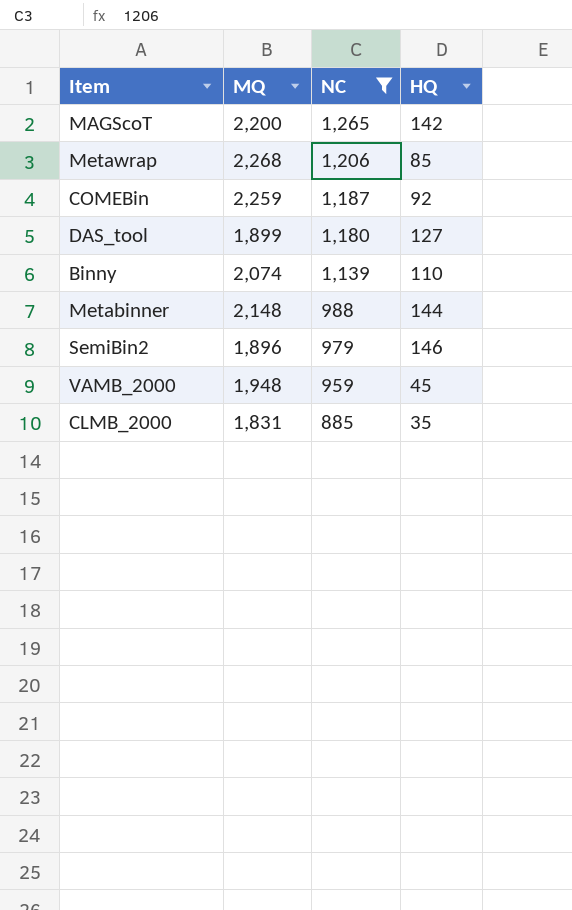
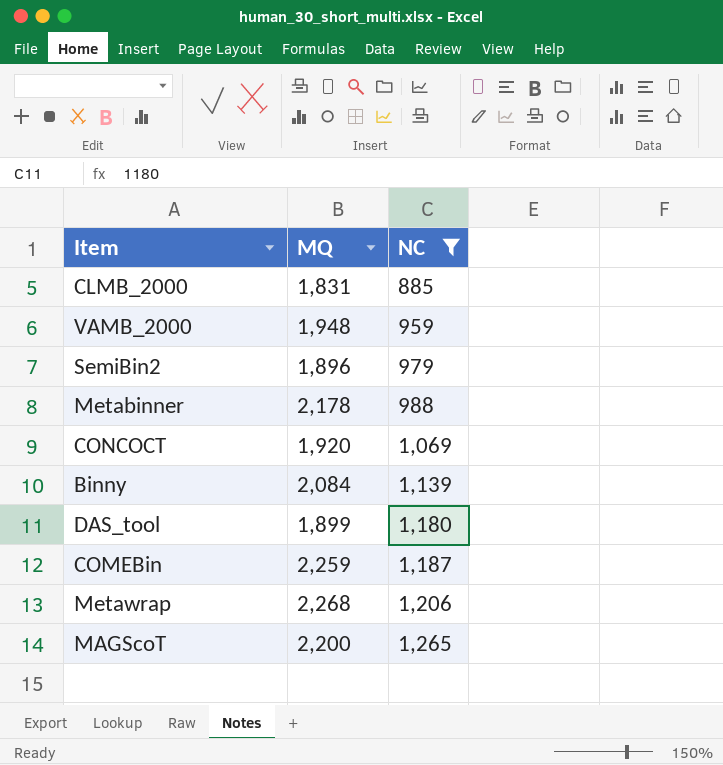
row order: NC descending -> NC ascending
column HQ | position: 4 -> none
Metabinner | MQ: 2,148 -> 2,178
row CONCOCT: none -> 1,920 | 1,069
Binny | MQ: 2,074 -> 2,084

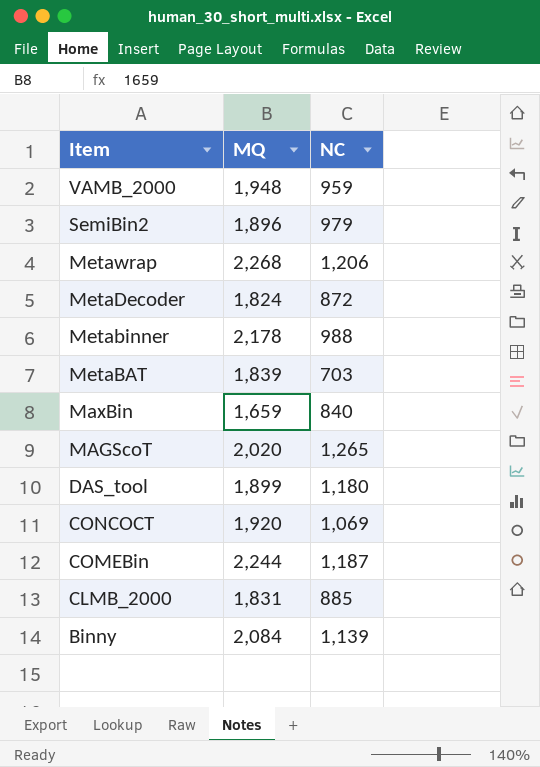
filter: NC >= 885 -> none
row order: NC ascending -> Item descending
MAGScoT | MQ: 2,200 -> 2,020
COMEBin | MQ: 2,259 -> 2,244

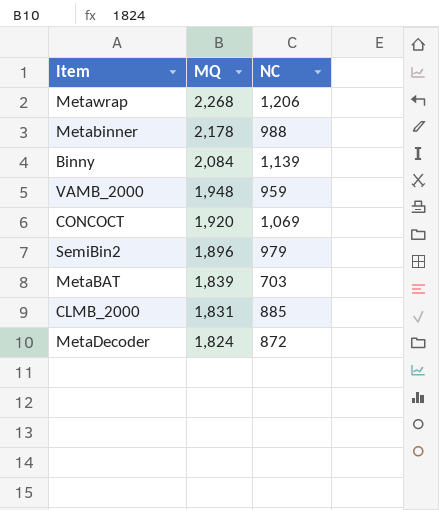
row order: Item descending -> MQ descending
row MaxBin: 1,659 | 840 -> none
row MAGScoT: 2,020 | 1,265 -> none
row DAS_tool: 1,899 | 1,180 -> none
row COMEBin: 2,244 | 1,187 -> none

